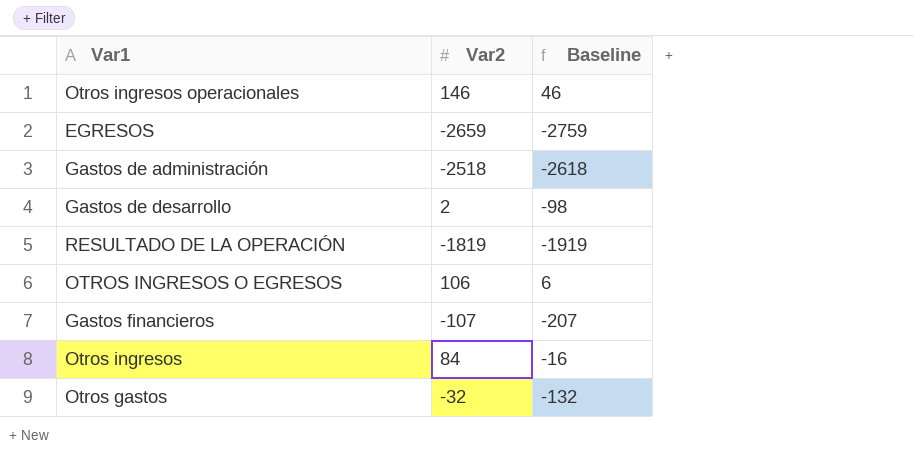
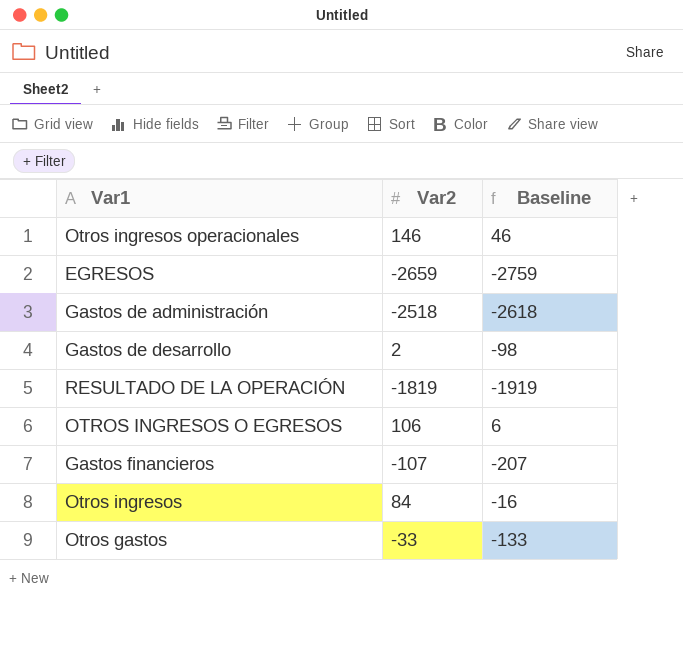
Otros gastos | Var2: -32 -> -33
Otros gastos | Baseline: -132 -> -133

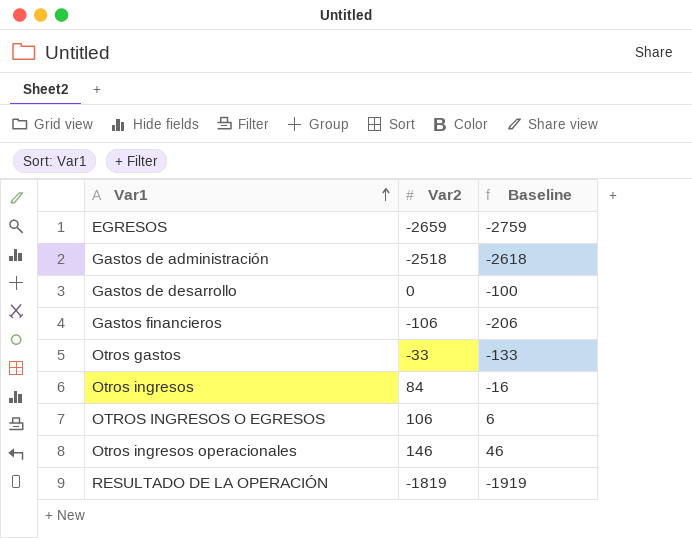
row order: none -> Var1 ascending
Gastos de desarrollo | Var2: 2 -> 0
Gastos de desarrollo | Baseline: -98 -> -100
Gastos financieros | Var2: -107 -> -106
Gastos financieros | Baseline: -207 -> -206

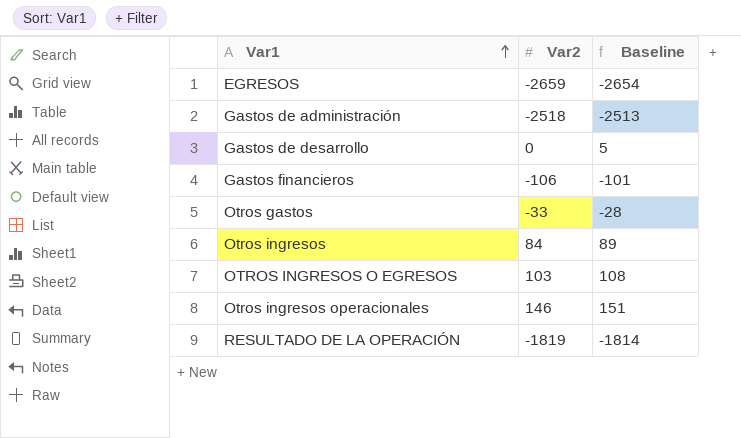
column Baseline | formula: [Var2] - 100 -> [Var2] + 5
OTROS INGRESOS O EGRESOS | Var2: 106 -> 103

